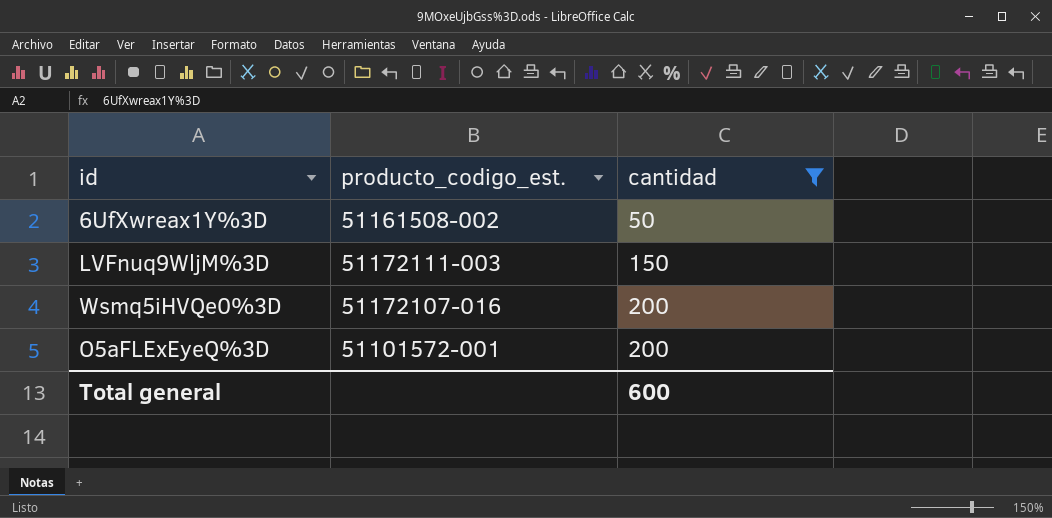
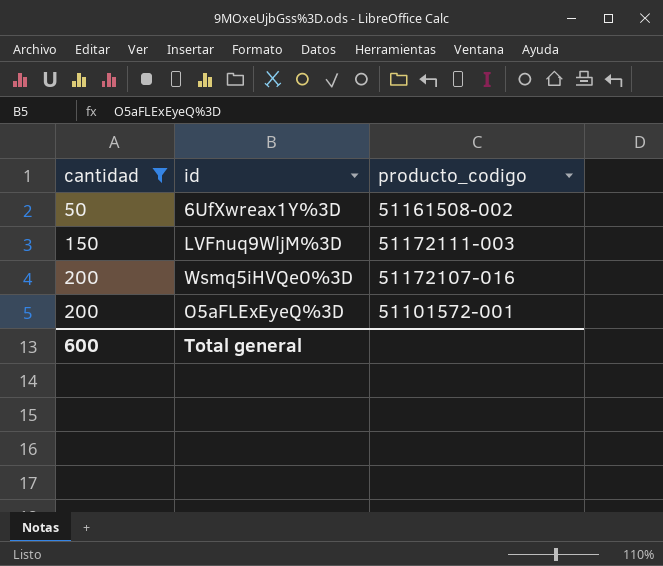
column cantidad | position: 3 -> 1
column name: producto_codigo_est. -> producto_codigo

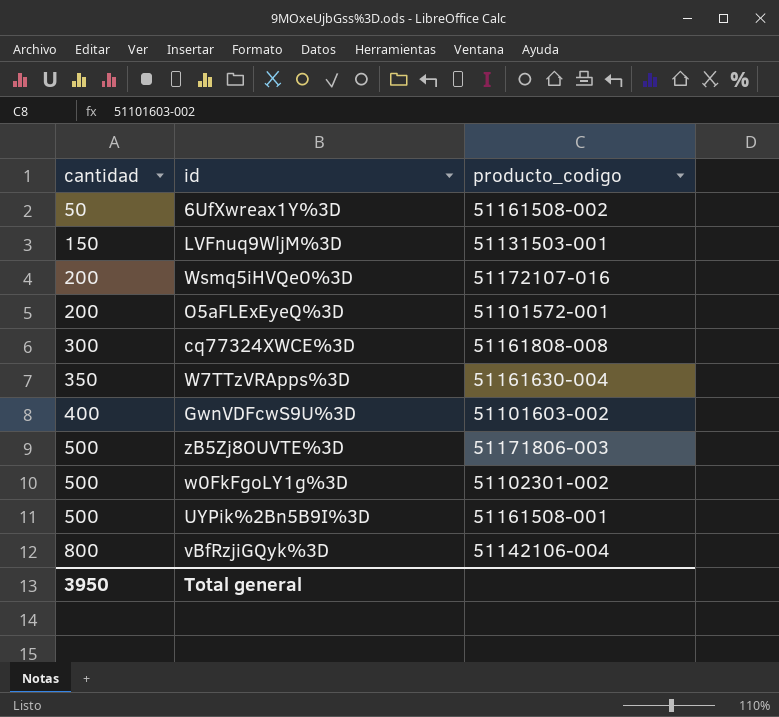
filter: cantidad <= 200 -> none
LVFnuq9WljM%3D | producto_codigo: 51172111-003 -> 51131503-001
Total general | cantidad: 600 -> 3950

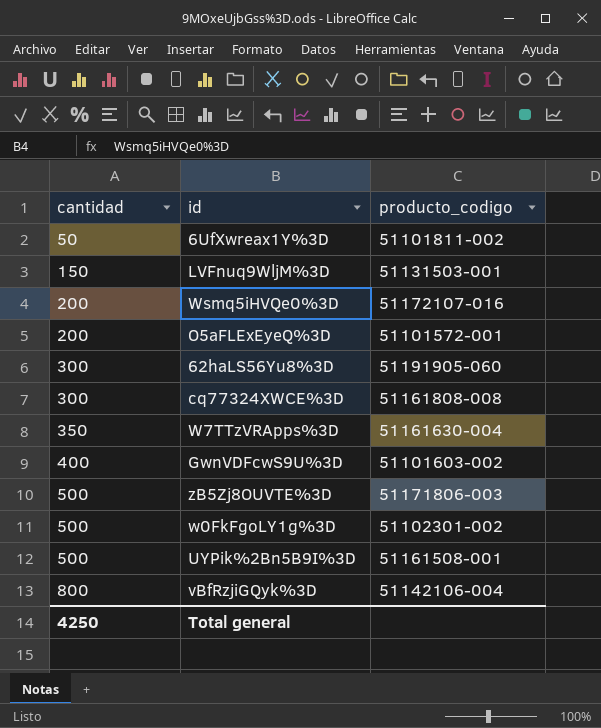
6UfXwreax1Y%3D | producto_codigo: 51161508-002 -> 51101811-002
row 62haLS56Yu8%3D: none -> 300 | 51191905-060
Total general | cantidad: 3950 -> 4250

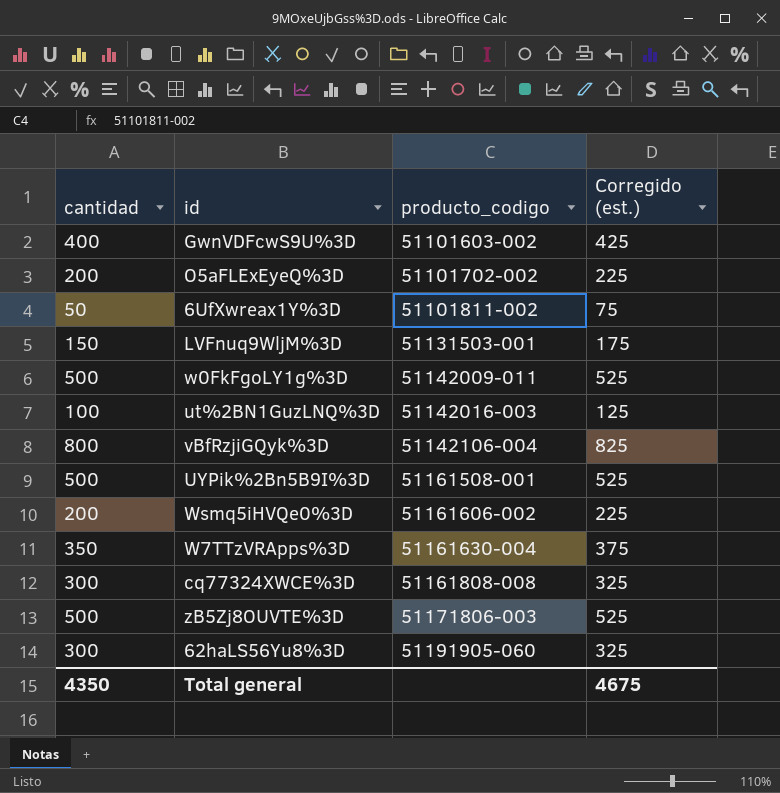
row order: cantidad ascending -> producto_codigo ascending
column Corregido (est.) | formula: none -> [cantidad] + 25
O5aFLExEyeQ%3D | producto_codigo: 51101572-001 -> 51101702-002
w0FkFgoLY1g%3D | producto_codigo: 51102301-002 -> 51142009-011
row ut%2BN1GuzLNQ%3D: none -> 100 | 51142016-003 | 125
Wsmq5iHVQe0%3D | producto_codigo: 51172107-016 -> 51161606-002
Total general | cantidad: 4250 -> 4350

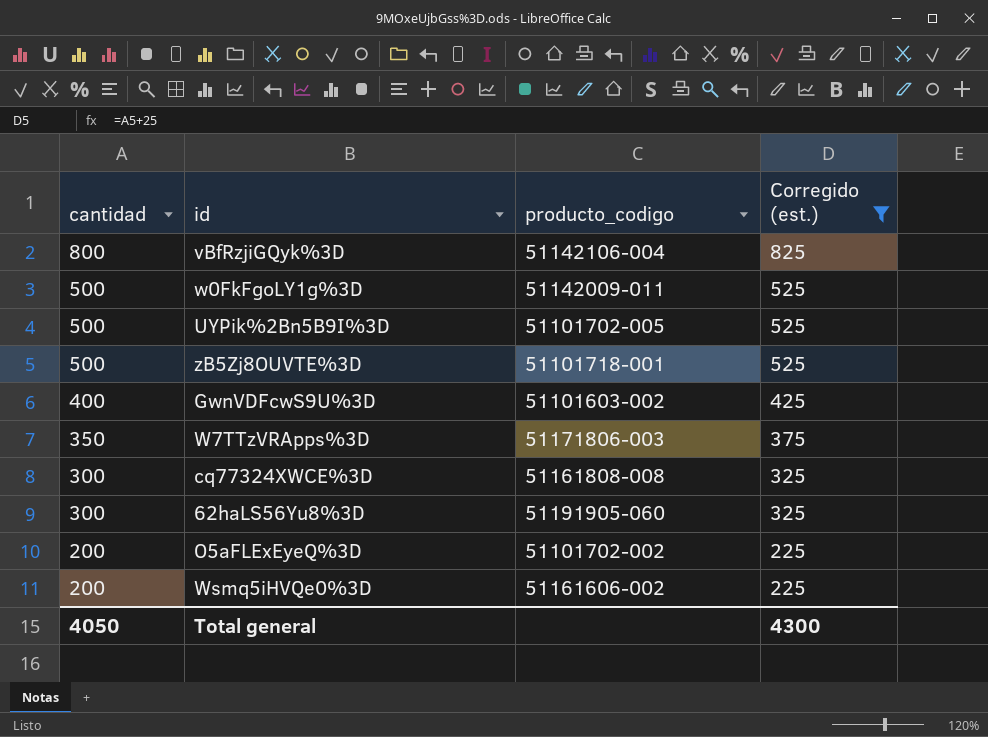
filter: none -> Corregido (est.) >= 225
row order: producto_codigo ascending -> cantidad descending
UYPik%2Bn5B9I%3D | producto_codigo: 51161508-001 -> 51101702-005
zB5Zj8OUVTE%3D | producto_codigo: 51171806-003 -> 51101718-001
W7TTzVRApps%3D | producto_codigo: 51161630-004 -> 51171806-003
Total general | cantidad: 4350 -> 4050
Total general | Corregido (est.): 4675 -> 4300

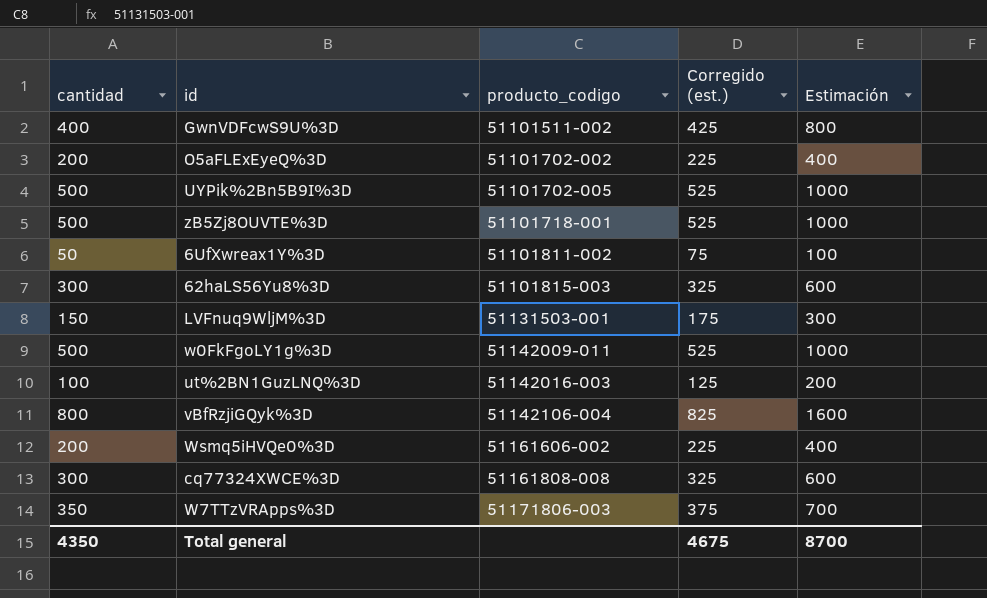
filter: Corregido (est.) >= 225 -> none
row order: cantidad descending -> producto_codigo ascending
column Estimación | formula: none -> [cantidad] * 2
GwnVDFcwS9U%3D | producto_codigo: 51101603-002 -> 51101511-002
62haLS56Yu8%3D | producto_codigo: 51191905-060 -> 51101815-003
Total general | cantidad: 4050 -> 4350
Total general | Corregido (est.): 4300 -> 4675

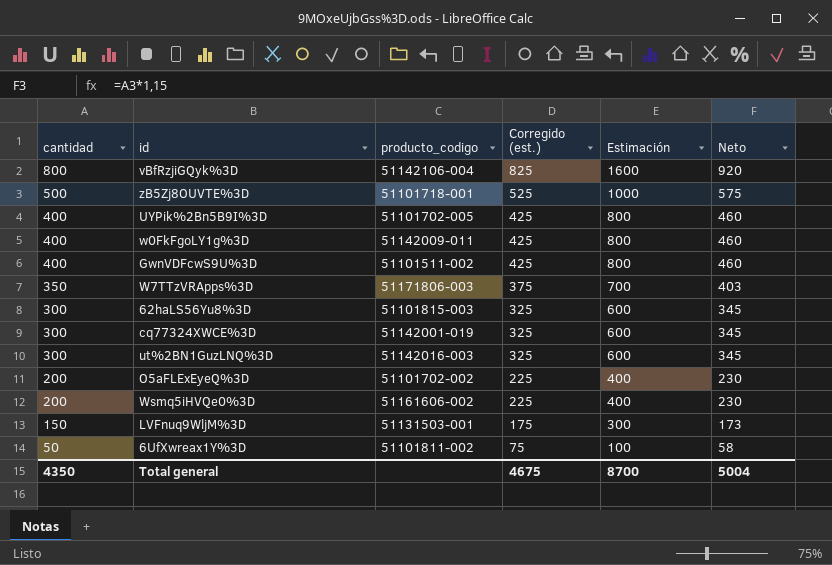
row order: producto_codigo ascending -> cantidad descending
column Neto | formula: none -> [cantidad] * 1,15
UYPik%2Bn5B9I%3D | cantidad: 500 -> 400
UYPik%2Bn5B9I%3D | Corregido (est.): 525 -> 425
UYPik%2Bn5B9I%3D | Estimación: 1000 -> 800
w0FkFgoLY1g%3D | cantidad: 500 -> 400
w0FkFgoLY1g%3D | Corregido (est.): 525 -> 425
w0FkFgoLY1g%3D | Estimación: 1000 -> 800
cq77324XWCE%3D | producto_codigo: 51161808-008 -> 51142001-019
ut%2BN1GuzLNQ%3D | cantidad: 100 -> 300
ut%2BN1GuzLNQ%3D | Corregido (est.): 125 -> 325
ut%2BN1GuzLNQ%3D | Estimación: 200 -> 600

